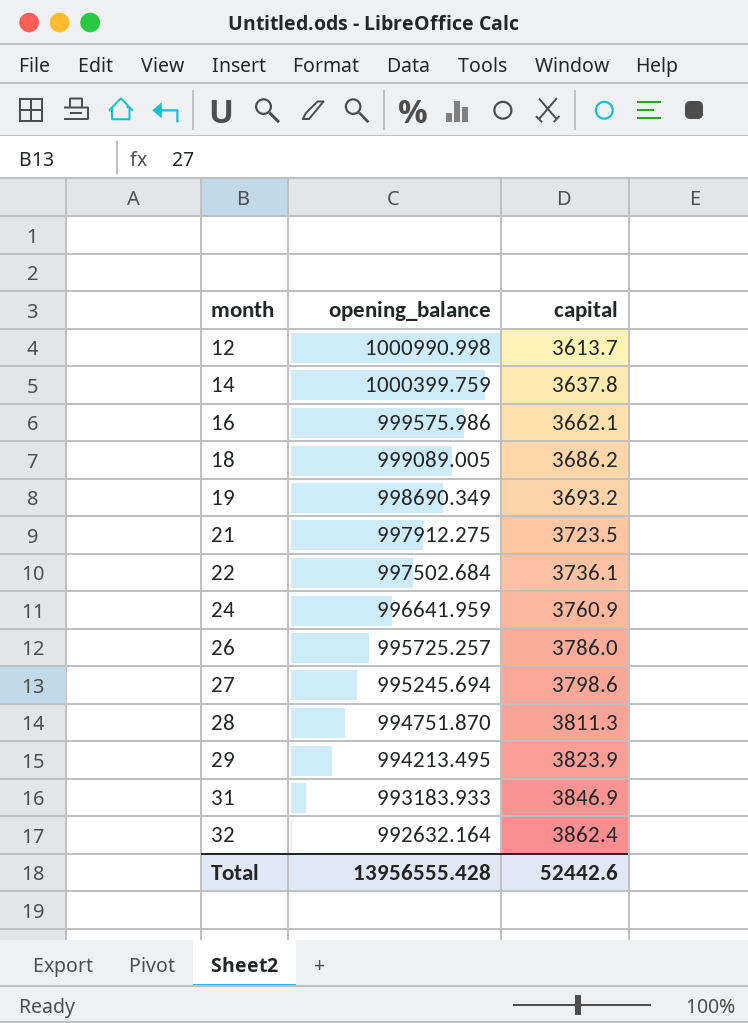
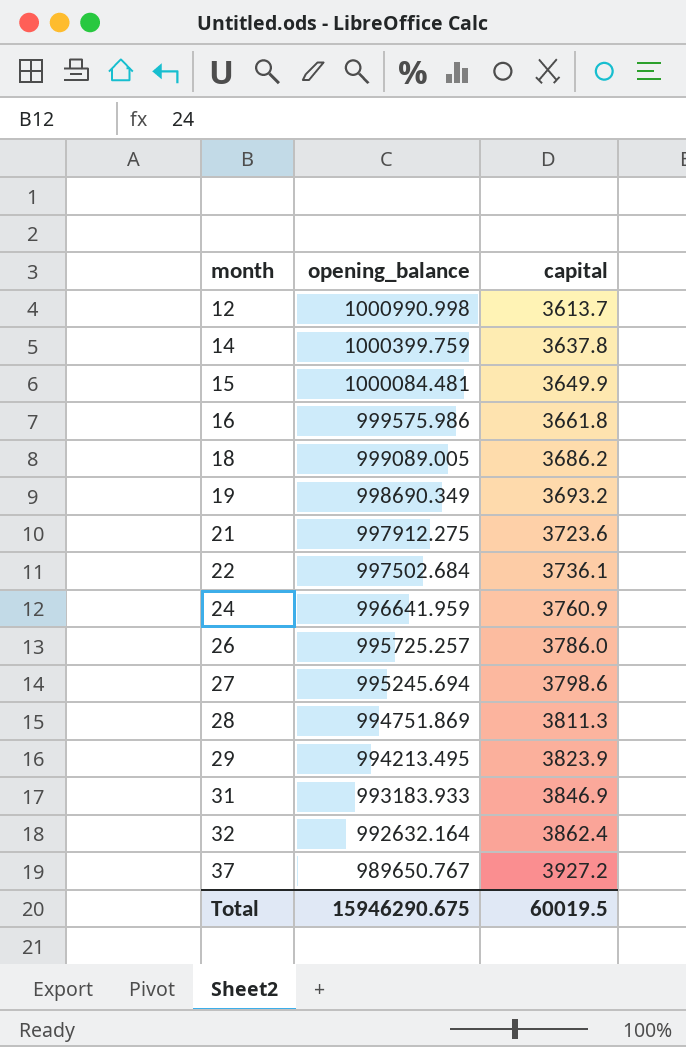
row 15: none -> 1000084.481 | 3649.9
16 | capital: 3662.1 -> 3661.8
21 | capital: 3723.5 -> 3723.6
28 | opening_balance: 994751.870 -> 994751.869
row 37: none -> 989650.767 | 3927.2
Total | opening_balance: 13956555.428 -> 15946290.675
Total | capital: 52442.6 -> 60019.5

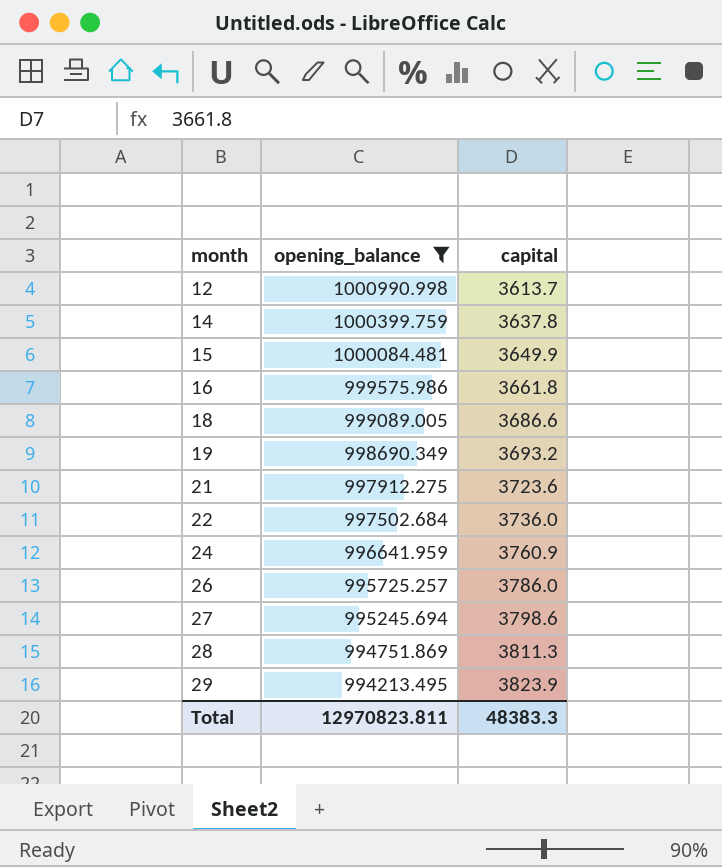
filter: none -> opening_balance >= 994213.495
18 | capital: 3686.2 -> 3686.6
22 | capital: 3736.1 -> 3736.0
Total | opening_balance: 15946290.675 -> 12970823.811
Total | capital: 60019.5 -> 48383.3

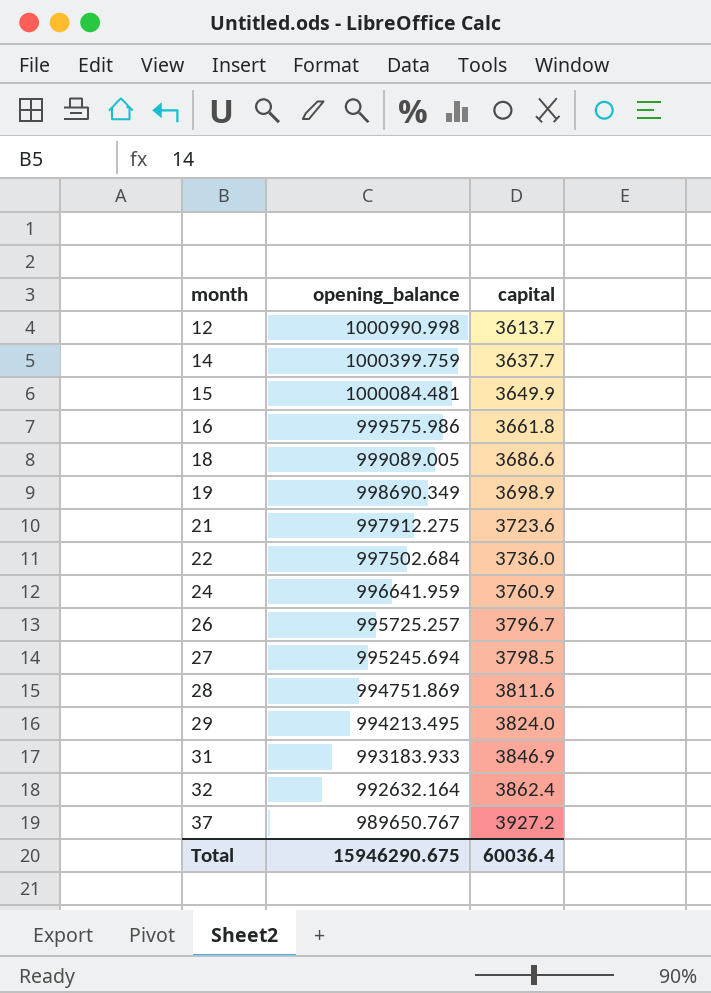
filter: opening_balance >= 994213.495 -> none
14 | capital: 3637.8 -> 3637.7
19 | capital: 3693.2 -> 3698.9
26 | capital: 3786.0 -> 3796.7
27 | capital: 3798.6 -> 3798.5
28 | capital: 3811.3 -> 3811.6
29 | capital: 3823.9 -> 3824.0
Total | opening_balance: 12970823.811 -> 15946290.675
Total | capital: 48383.3 -> 60036.4

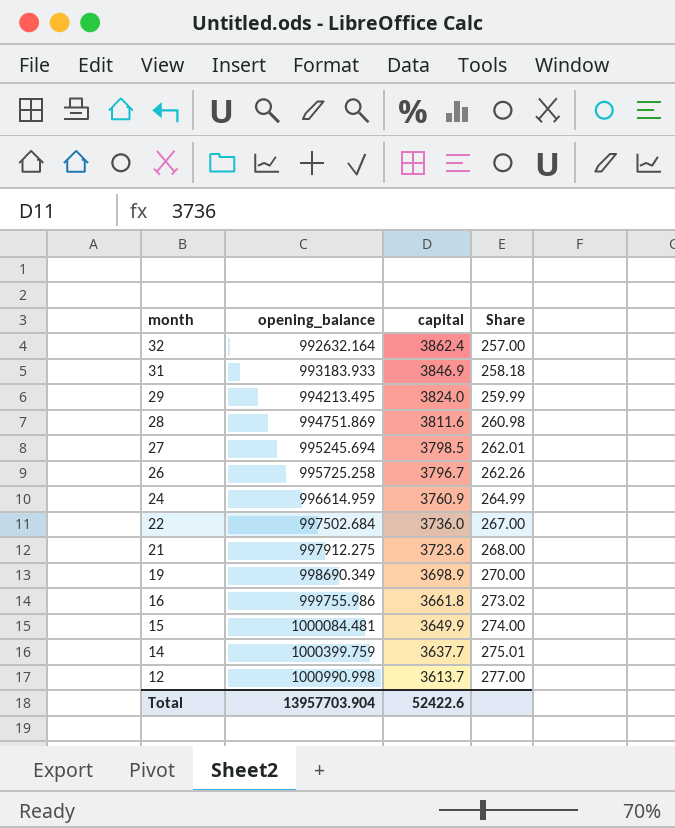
row order: month ascending -> month descending
column Share | formula: none -> [opening_balance] / [capital]
row 18: 999089.005 | 3686.6 -> none
row 37: 989650.767 | 3927.2 -> none
26 | opening_balance: 995725.257 -> 995725.258
24 | opening_balance: 996641.959 -> 996614.959
16 | opening_balance: 999575.986 -> 999755.986
Total | opening_balance: 15946290.675 -> 13957703.904
Total | capital: 60036.4 -> 52422.6

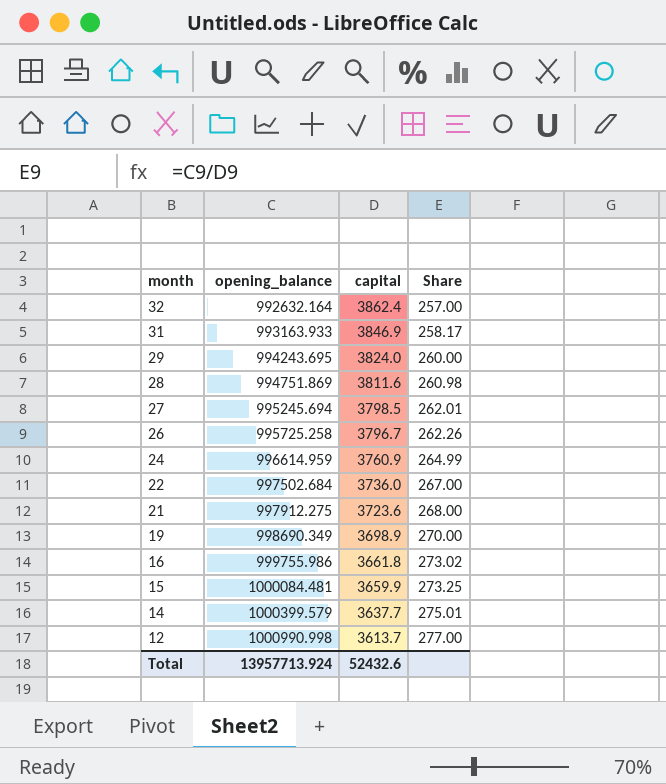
31 | opening_balance: 993183.933 -> 993163.933
31 | Share: 258.18 -> 258.17
29 | opening_balance: 994213.495 -> 994243.695
29 | Share: 259.99 -> 260.00
15 | capital: 3649.9 -> 3659.9
15 | Share: 274.00 -> 273.25
14 | opening_balance: 1000399.759 -> 1000399.579
Total | opening_balance: 13957703.904 -> 13957713.924
Total | capital: 52422.6 -> 52432.6

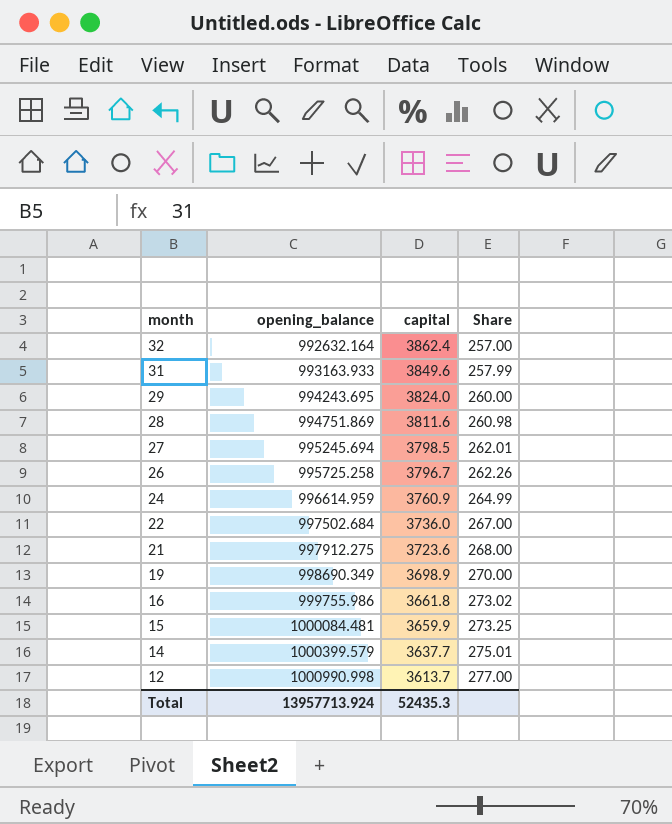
31 | capital: 3846.9 -> 3849.6
31 | Share: 258.17 -> 257.99
Total | capital: 52432.6 -> 52435.3

